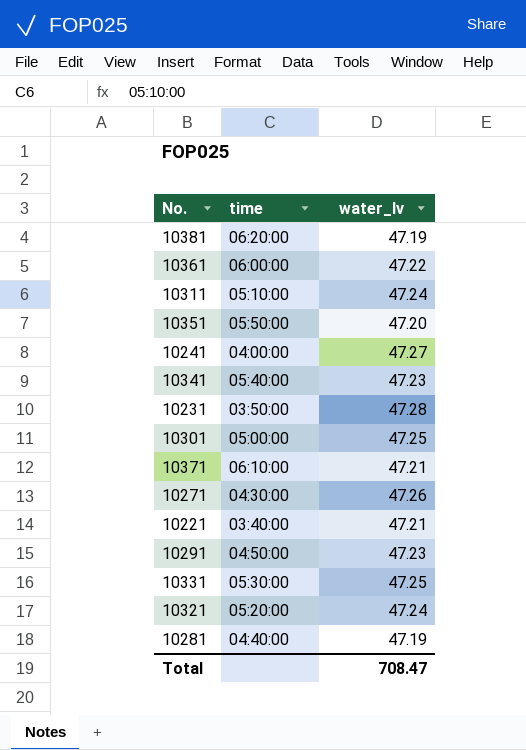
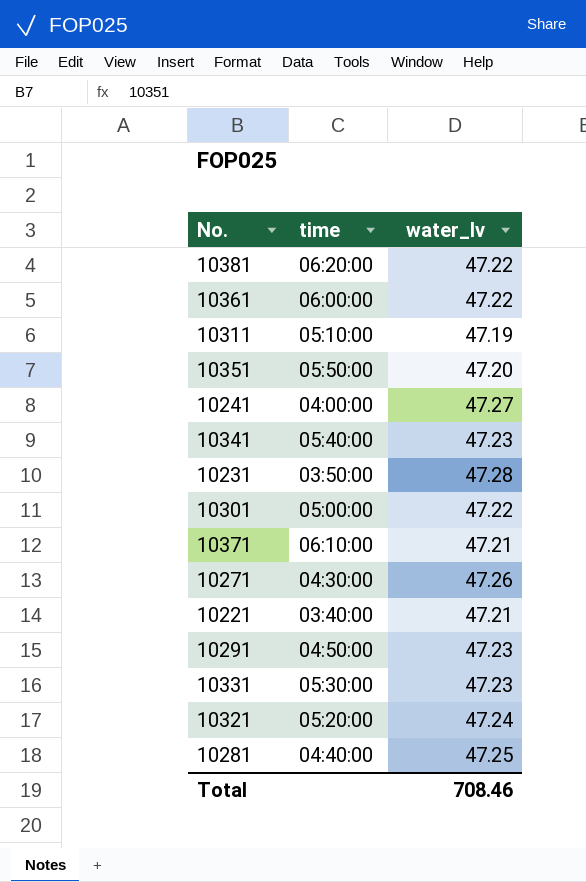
10381 | water_lv: 47.19 -> 47.22
10311 | water_lv: 47.24 -> 47.19
10301 | water_lv: 47.25 -> 47.22
10331 | water_lv: 47.25 -> 47.23
10281 | water_lv: 47.19 -> 47.25
Total | water_lv: 708.47 -> 708.46

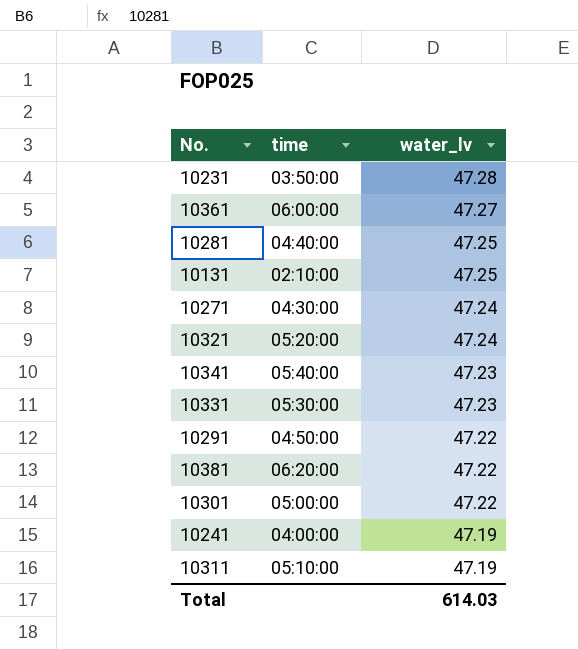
row order: none -> water_lv descending
row 10351: 05:50:00 | 47.20 -> none
row 10371: 06:10:00 | 47.21 -> none
row 10221: 03:40:00 | 47.21 -> none
10361 | water_lv: 47.22 -> 47.27
row 10131: none -> 02:10:00 | 47.25
10271 | water_lv: 47.26 -> 47.24
10291 | water_lv: 47.23 -> 47.22
10241 | water_lv: 47.27 -> 47.19
Total | water_lv: 708.46 -> 614.03

